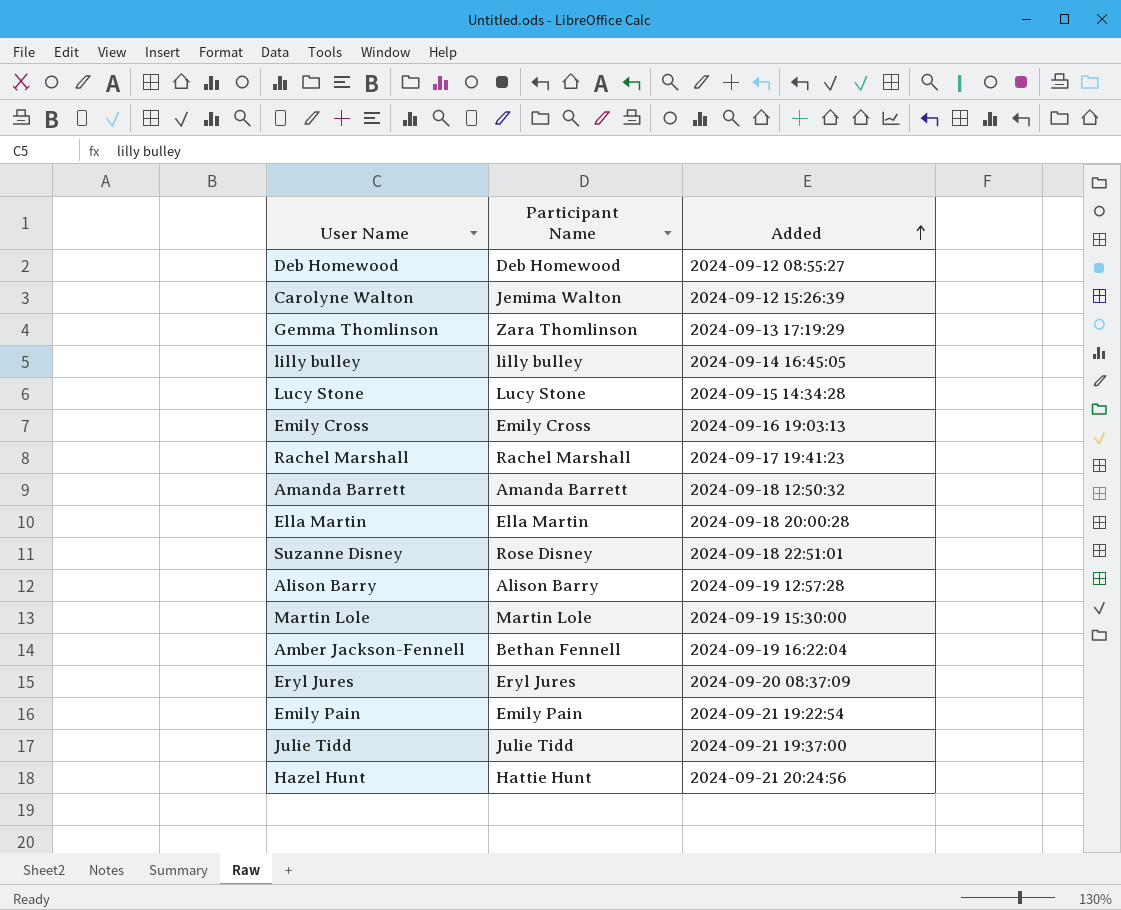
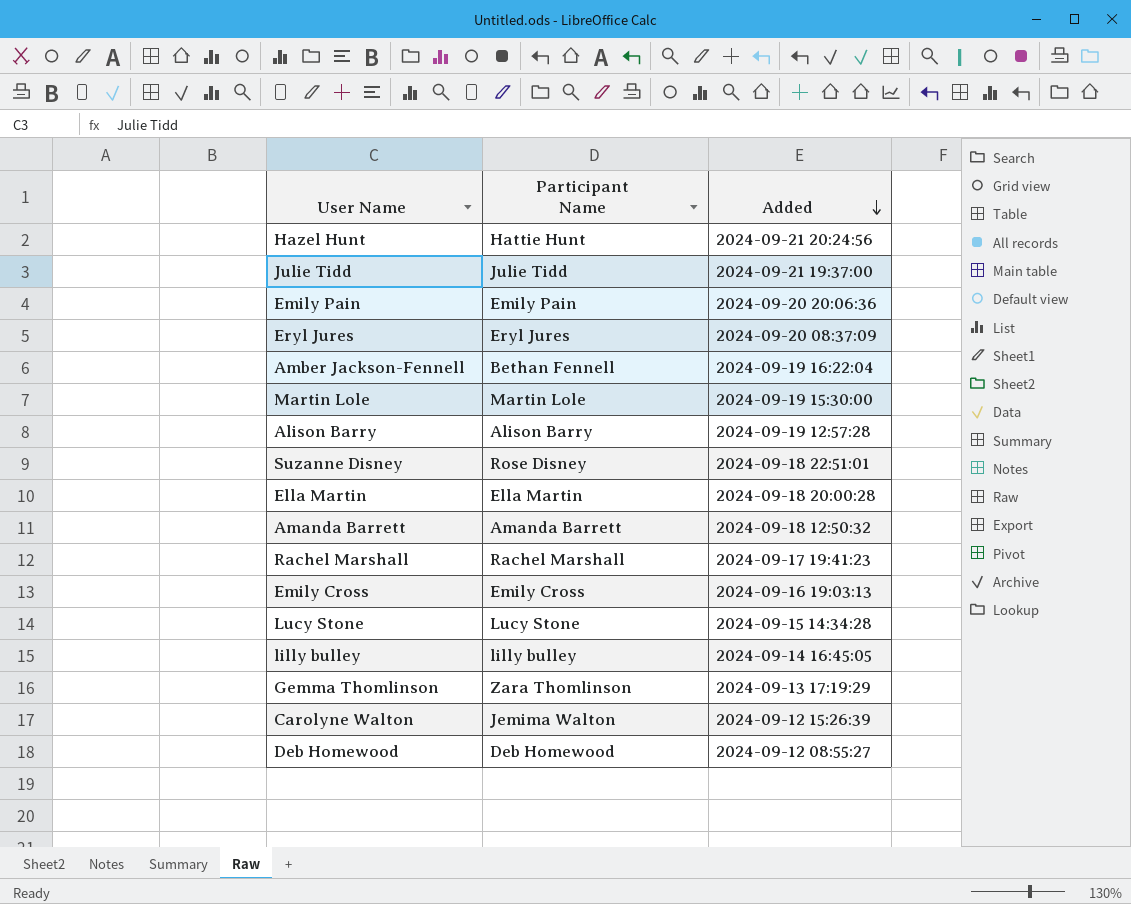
row order: Added ascending -> Added descending
Emily Pain | Added: 2024-09-21 19:22:54 -> 2024-09-20 20:06:36

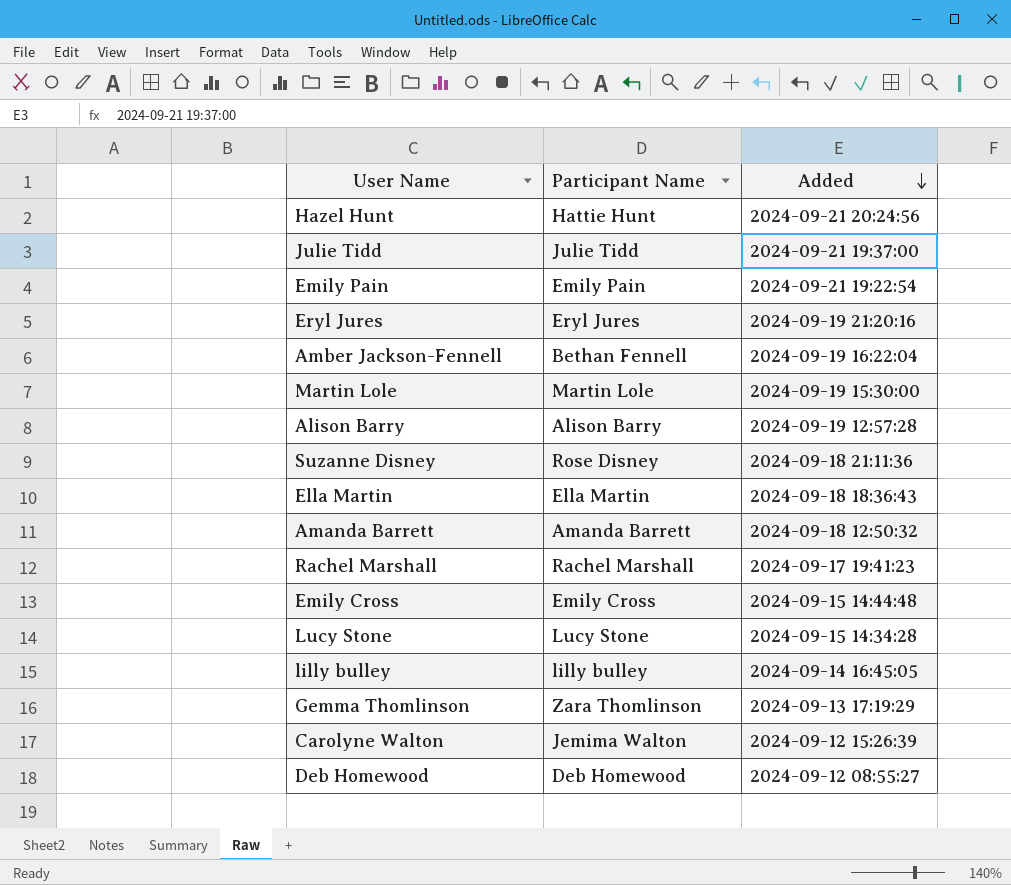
Emily Pain | Added: 2024-09-20 20:06:36 -> 2024-09-21 19:22:54
Eryl Jures | Added: 2024-09-20 08:37:09 -> 2024-09-19 21:20:16
Suzanne Disney | Added: 2024-09-18 22:51:01 -> 2024-09-18 21:11:36
Ella Martin | Added: 2024-09-18 20:00:28 -> 2024-09-18 18:36:43
Emily Cross | Added: 2024-09-16 19:03:13 -> 2024-09-15 14:44:48

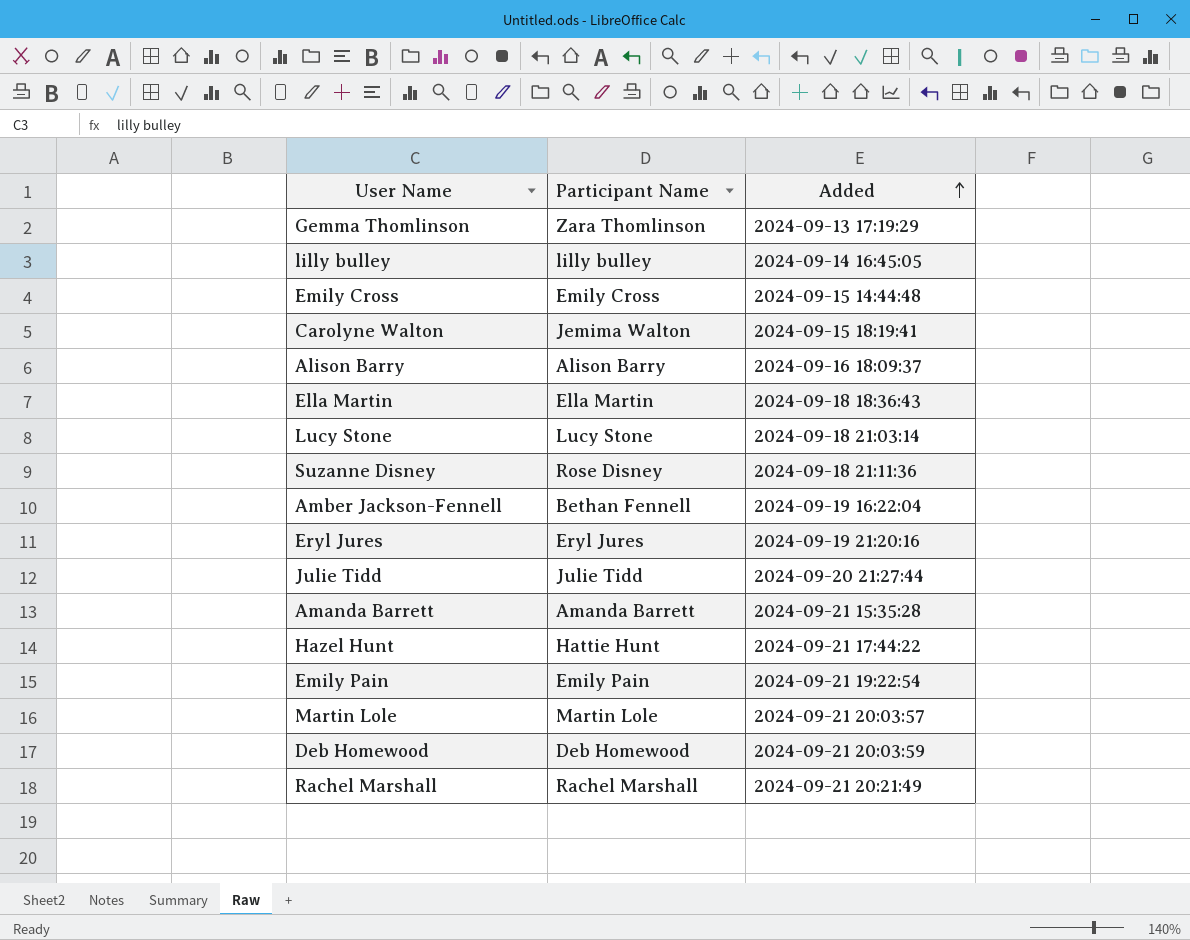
row order: Added descending -> Added ascending
Carolyne Walton | Added: 2024-09-12 15:26:39 -> 2024-09-15 18:19:41
Alison Barry | Added: 2024-09-19 12:57:28 -> 2024-09-16 18:09:37
Lucy Stone | Added: 2024-09-15 14:34:28 -> 2024-09-18 21:03:14
Julie Tidd | Added: 2024-09-21 19:37:00 -> 2024-09-20 21:27:44
Amanda Barrett | Added: 2024-09-18 12:50:32 -> 2024-09-21 15:35:28
Hazel Hunt | Added: 2024-09-21 20:24:56 -> 2024-09-21 17:44:22
Martin Lole | Added: 2024-09-19 15:30:00 -> 2024-09-21 20:03:57
Deb Homewood | Added: 2024-09-12 08:55:27 -> 2024-09-21 20:03:59
Rachel Marshall | Added: 2024-09-17 19:41:23 -> 2024-09-21 20:21:49

